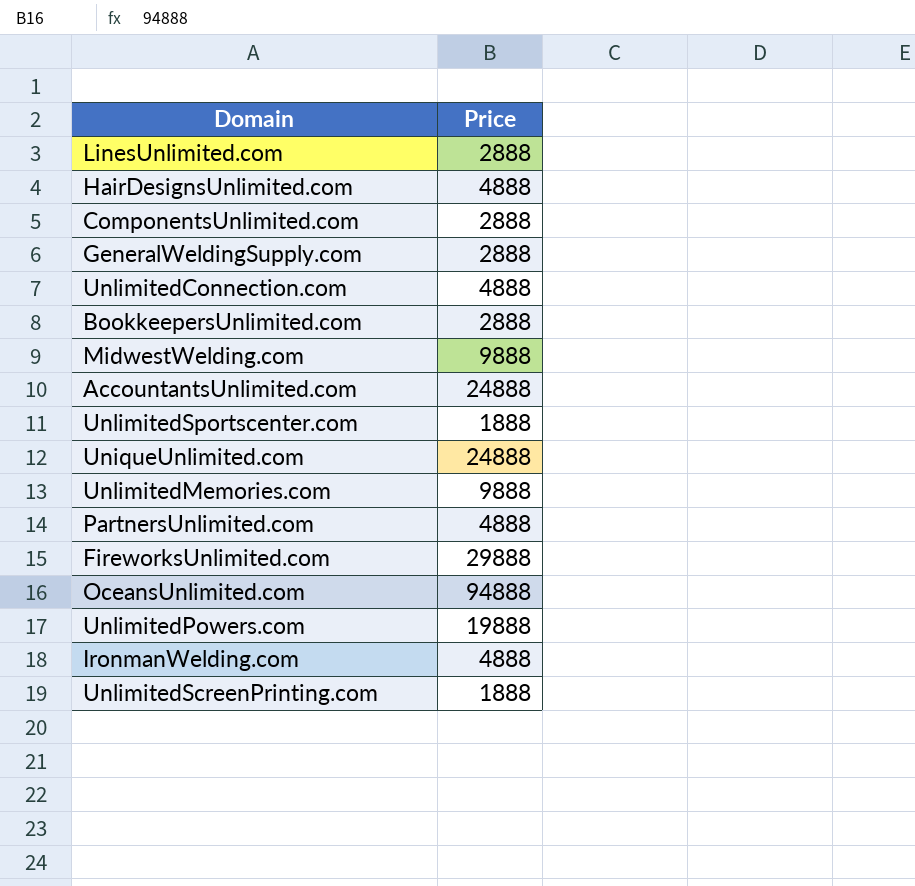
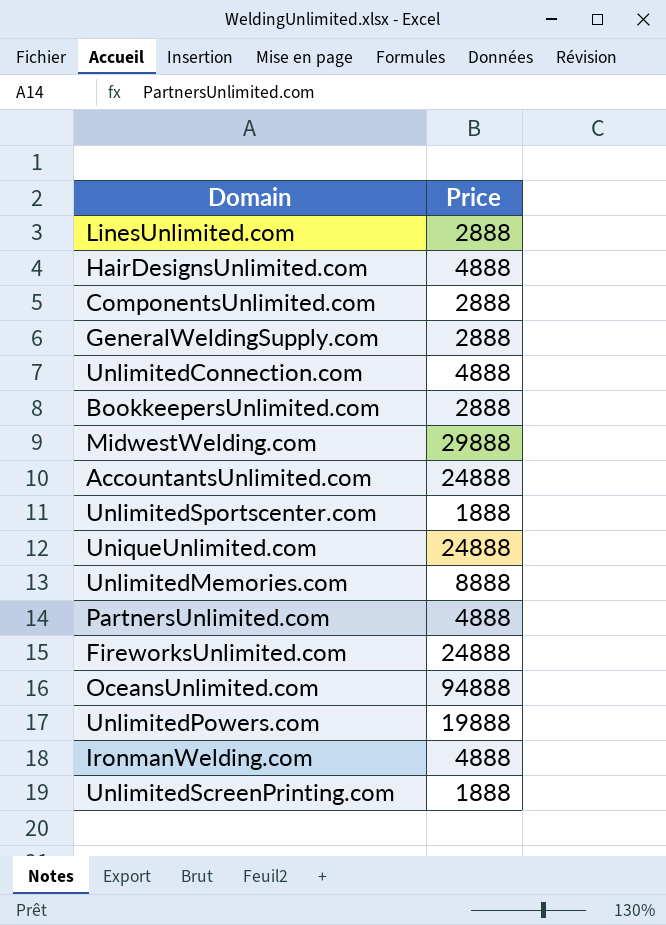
MidwestWelding.com | Price: 9888 -> 29888
UnlimitedMemories.com | Price: 9888 -> 8888
FireworksUnlimited.com | Price: 29888 -> 24888

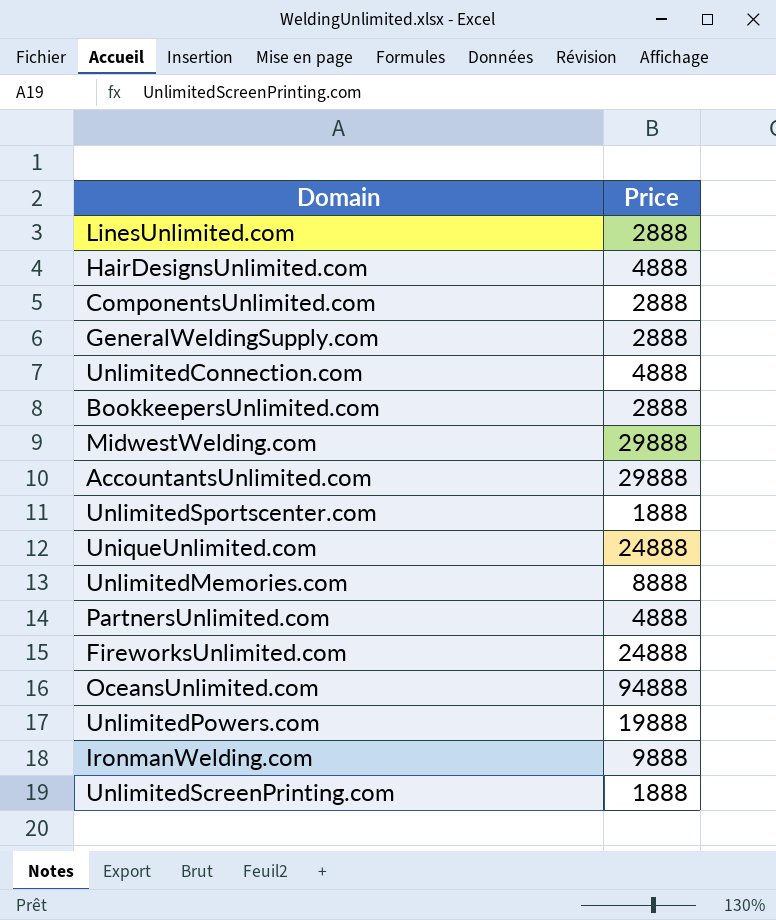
AccountantsUnlimited.com | Price: 24888 -> 29888
IronmanWelding.com | Price: 4888 -> 9888

